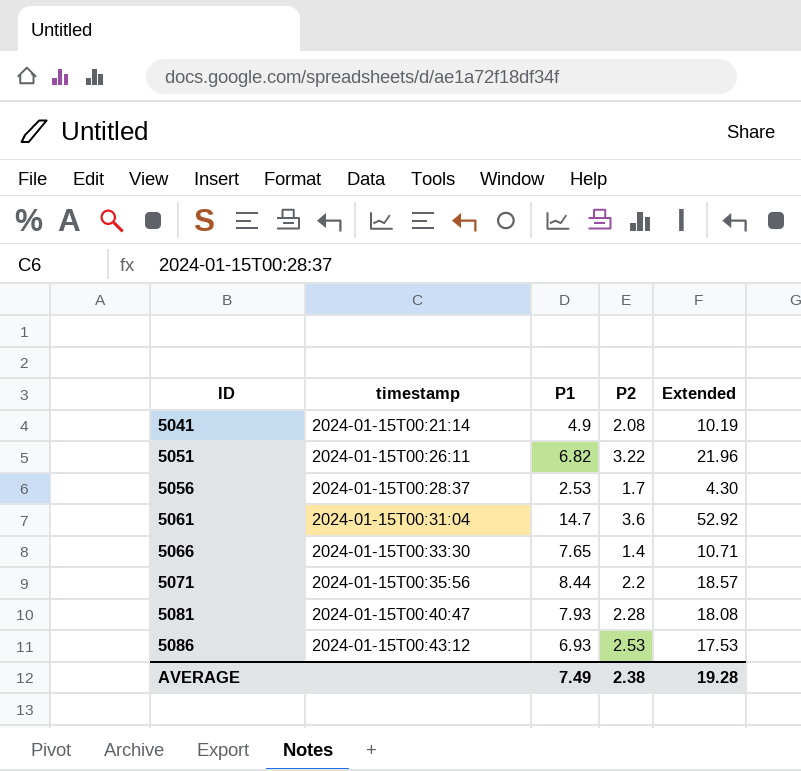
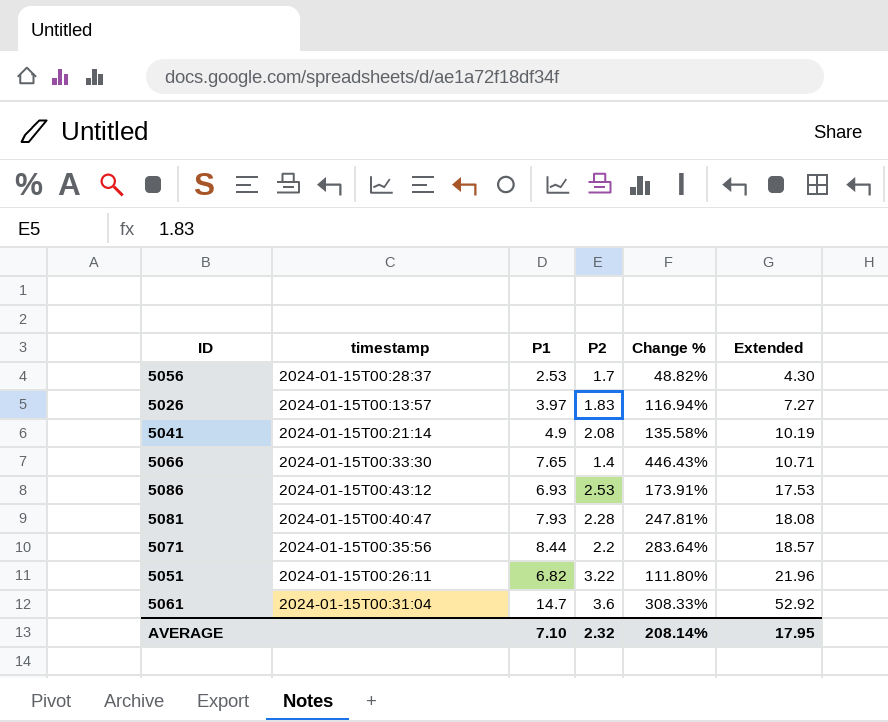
row order: ID ascending -> Extended ascending
column Change % | formula: none -> ([P1] - [P2]) / [P2]
row 5026: none -> 2024-01-15T00:13:57 | 3.97 | 1.83 | 116.94% | 7.27
AVERAGE | P1: 7.49 -> 7.10
AVERAGE | P2: 2.38 -> 2.32
AVERAGE | Extended: 19.28 -> 17.95

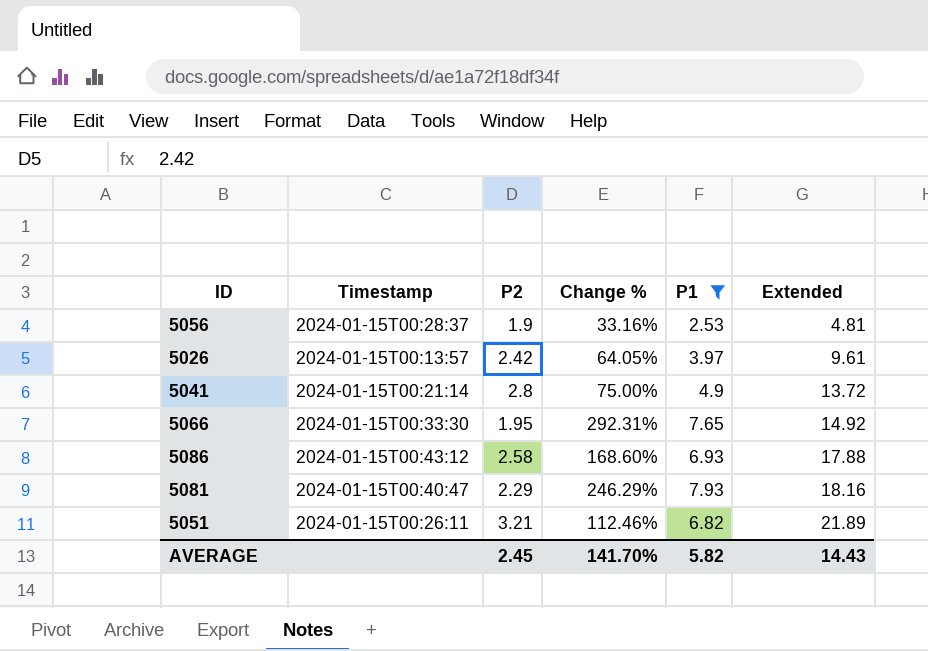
filter: none -> P1 <= 7.93
column name: timestamp -> Timestamp
column P1 | position: 3 -> 5
5056 | P2: 1.7 -> 1.9
5056 | Change %: 48.82% -> 33.16%
5056 | Extended: 4.30 -> 4.81
5026 | P2: 1.83 -> 2.42
5026 | Change %: 116.94% -> 64.05%
5026 | Extended: 7.27 -> 9.61
5041 | P2: 2.08 -> 2.8
5041 | Change %: 135.58% -> 75.00%
5041 | Extended: 10.19 -> 13.72
5066 | P2: 1.4 -> 1.95
5066 | Change %: 446.43% -> 292.31%
5066 | Extended: 10.71 -> 14.92
5086 | P2: 2.53 -> 2.58
5086 | Change %: 173.91% -> 168.60%
5086 | Extended: 17.53 -> 17.88
5081 | P2: 2.28 -> 2.29
5081 | Change %: 247.81% -> 246.29%
5081 | Extended: 18.08 -> 18.16
5051 | P2: 3.22 -> 3.21
5051 | Change %: 111.80% -> 112.46%
5051 | Extended: 21.96 -> 21.89
AVERAGE | P2: 2.32 -> 2.45
AVERAGE | Change %: 208.14% -> 141.70%
AVERAGE | P1: 7.10 -> 5.82
AVERAGE | Extended: 17.95 -> 14.43

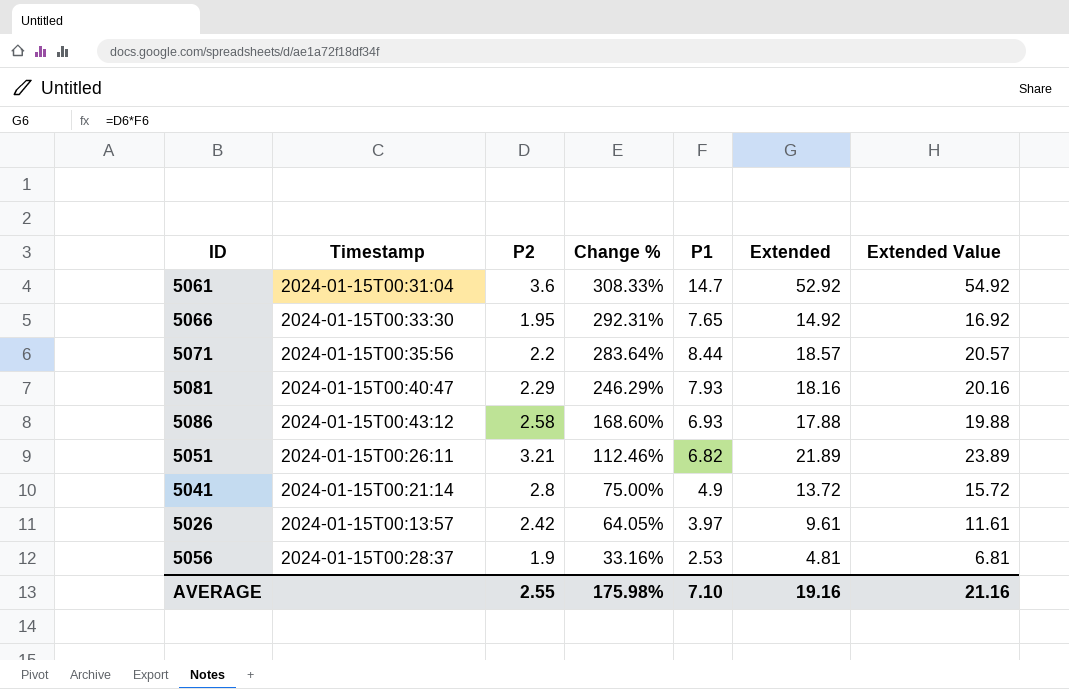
filter: P1 <= 7.93 -> none
row order: Extended ascending -> Change % descending
column Extended Value | formula: none -> [Extended] + 2
AVERAGE | P2: 2.45 -> 2.55
AVERAGE | Change %: 141.70% -> 175.98%
AVERAGE | P1: 5.82 -> 7.10
AVERAGE | Extended: 14.43 -> 19.16

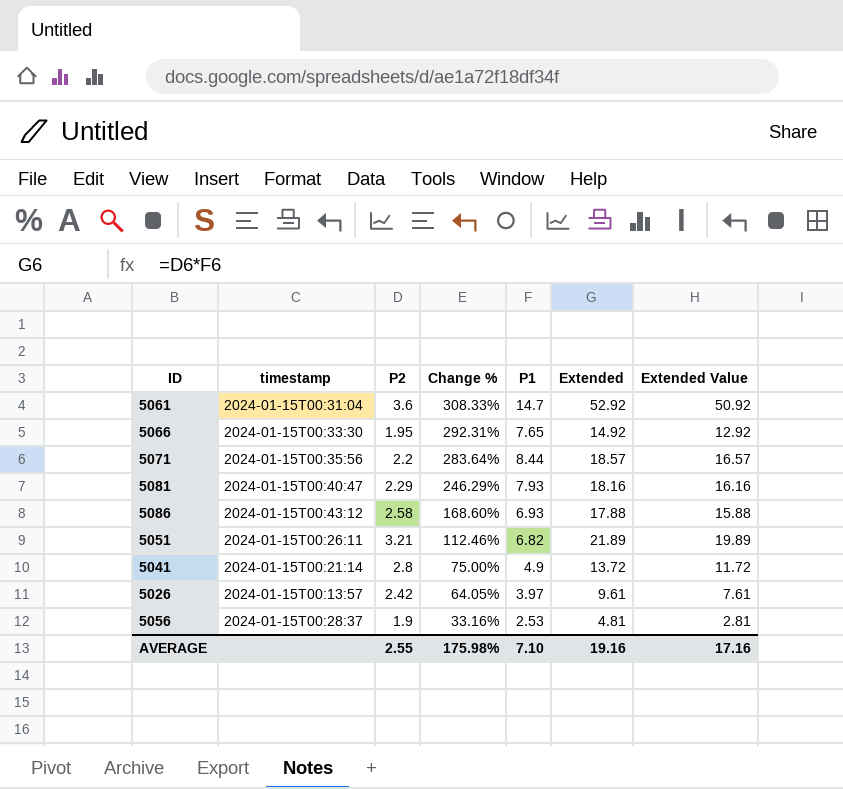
column name: Timestamp -> timestamp
column Extended Value | formula: [Extended] + 2 -> [Extended] - 2
AVERAGE | Extended Value: 21.16 -> 17.16

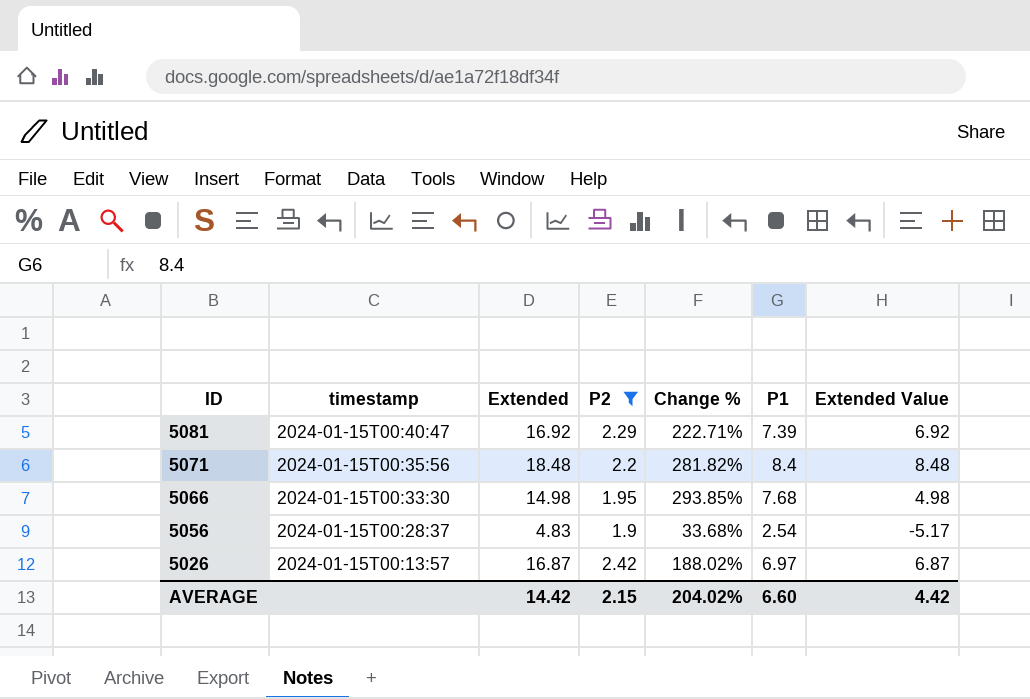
filter: none -> P2 <= 2.42
row order: Change % descending -> ID descending
column Extended | position: 6 -> 3
column Extended Value | formula: [Extended] - 2 -> [Extended] - 10
5081 | Extended: 18.16 -> 16.92
5081 | Change %: 246.29% -> 222.71%
5081 | P1: 7.93 -> 7.39
5071 | Extended: 18.57 -> 18.48
5071 | Change %: 283.64% -> 281.82%
5071 | P1: 8.44 -> 8.4
5066 | Extended: 14.92 -> 14.98
5066 | Change %: 292.31% -> 293.85%
5066 | P1: 7.65 -> 7.68
5056 | Extended: 4.81 -> 4.83
5056 | Change %: 33.16% -> 33.68%
5056 | P1: 2.53 -> 2.54
5026 | Extended: 9.61 -> 16.87
5026 | Change %: 64.05% -> 188.02%
5026 | P1: 3.97 -> 6.97
AVERAGE | Extended: 19.16 -> 14.42
AVERAGE | P2: 2.55 -> 2.15
AVERAGE | Change %: 175.98% -> 204.02%
AVERAGE | P1: 7.10 -> 6.60
AVERAGE | Extended Value: 17.16 -> 4.42

